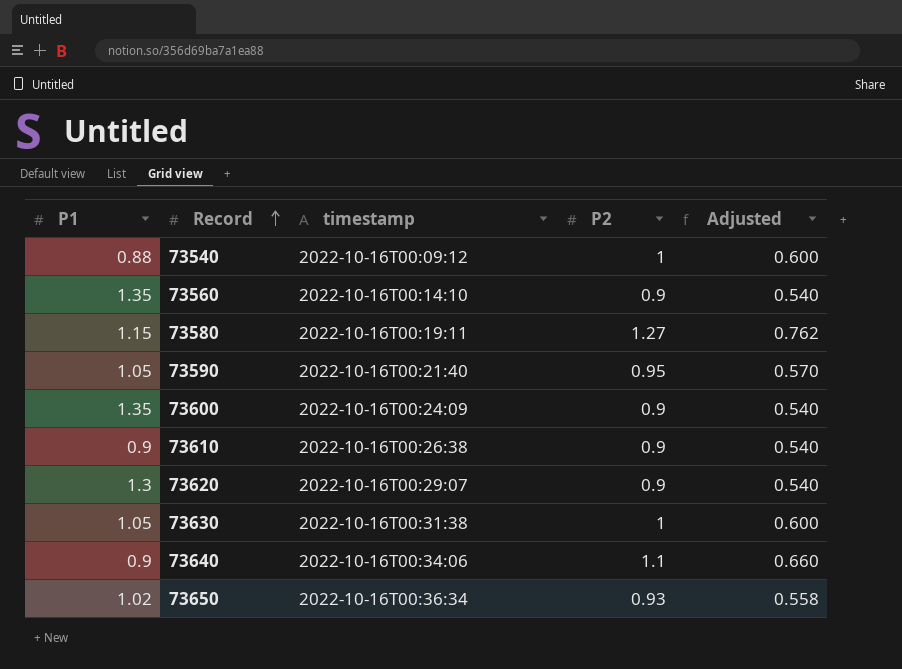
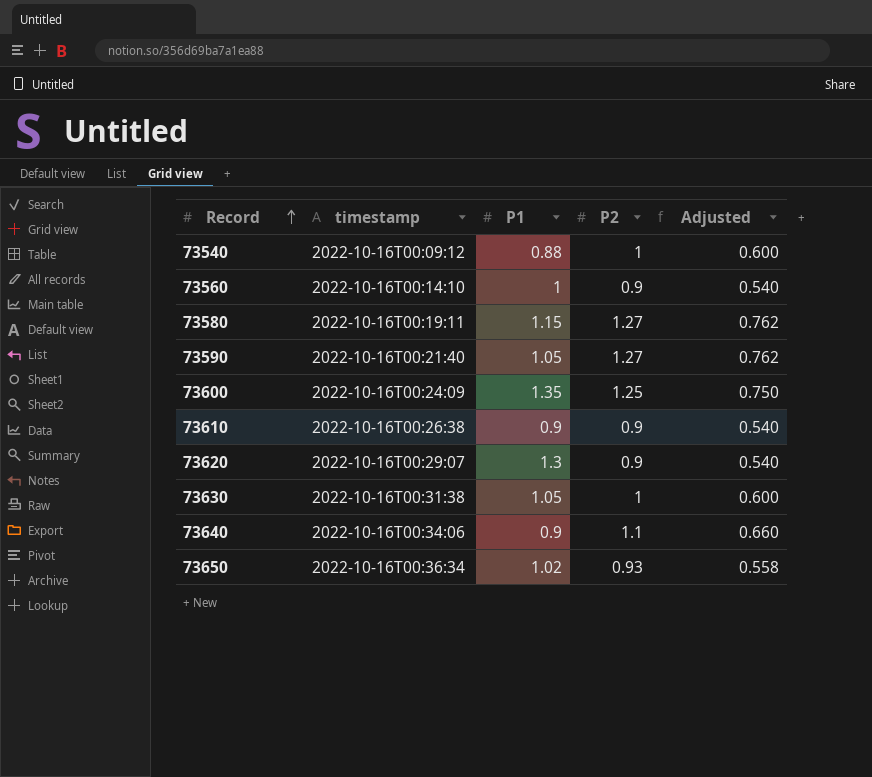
column P1 | position: 1 -> 3
73560 | P1: 1.35 -> 1
73590 | P2: 0.95 -> 1.27
73590 | Adjusted: 0.570 -> 0.762
73600 | P2: 0.9 -> 1.25
73600 | Adjusted: 0.540 -> 0.750

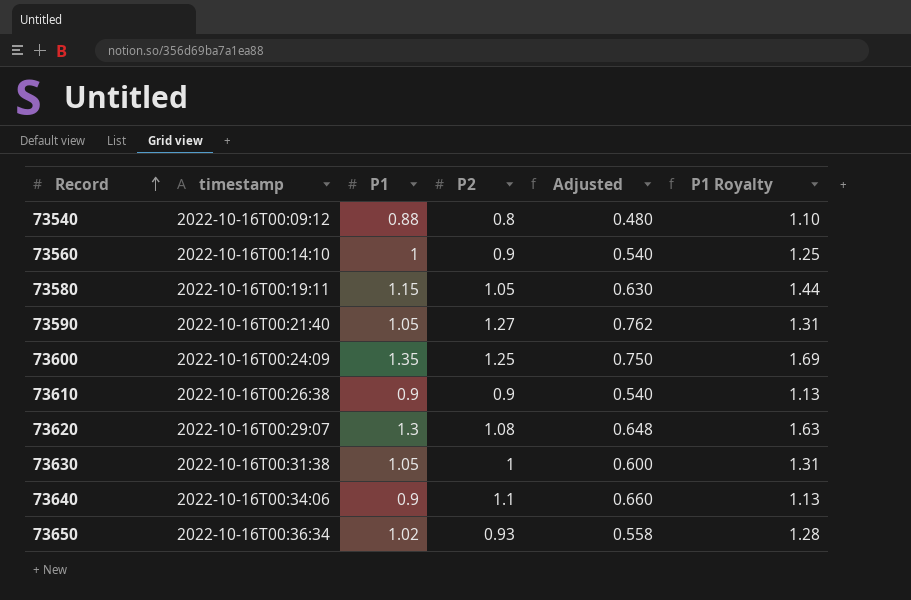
column P1 Royalty | formula: none -> [P1] * 1.25
73540 | P2: 1 -> 0.8
73540 | Adjusted: 0.600 -> 0.480
73580 | P2: 1.27 -> 1.05
73580 | Adjusted: 0.762 -> 0.630
73620 | P2: 0.9 -> 1.08
73620 | Adjusted: 0.540 -> 0.648

